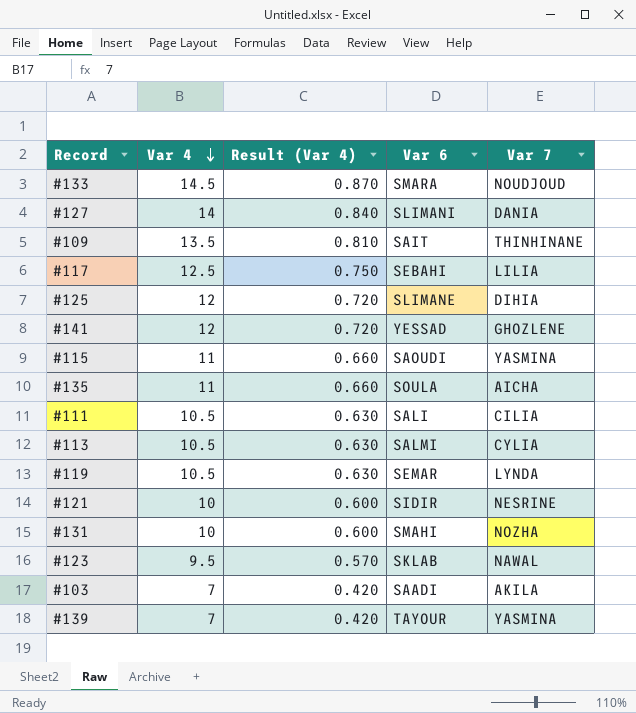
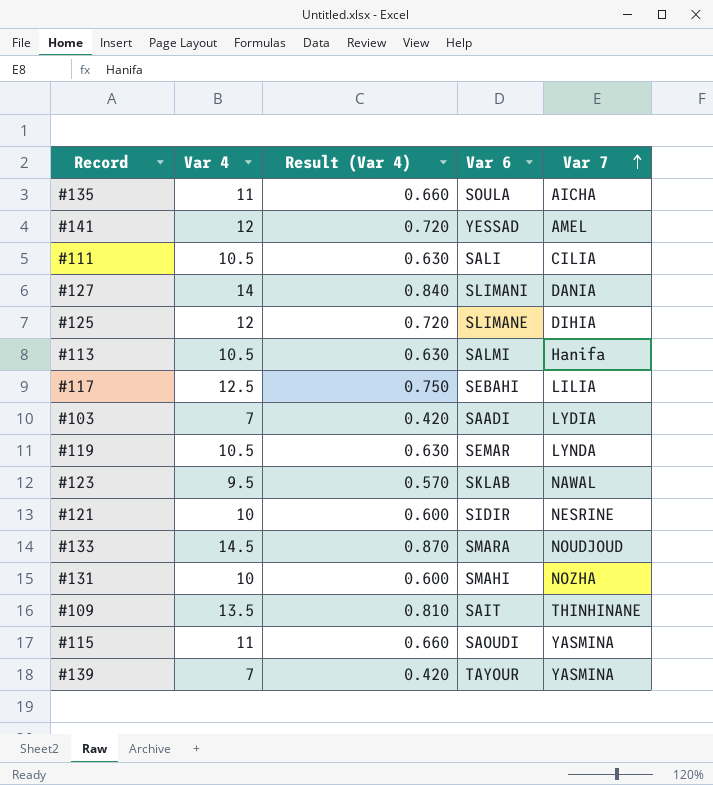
row order: Var 4 descending -> Var 7 ascending
#141 | Var 7: GHOZLENE -> AMEL
#113 | Var 7: CYLIA -> Hanifa
#103 | Var 7: AKILA -> LYDIA

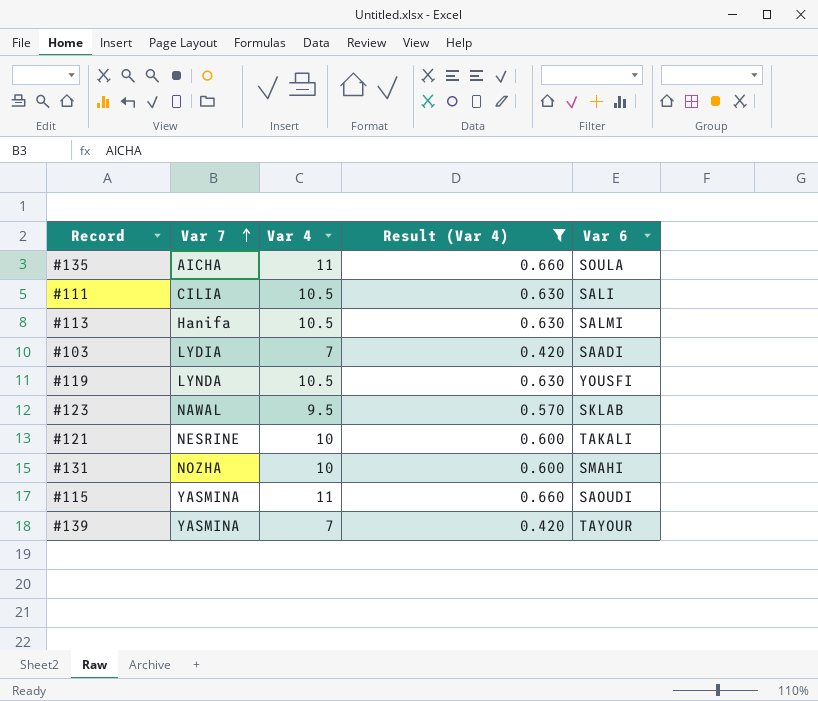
filter: none -> Result (Var 4) <= 0.660
column Var 7 | position: 5 -> 2
#119 | Var 6: SEMAR -> YOUSFI
#121 | Var 6: SIDIR -> TAKALI

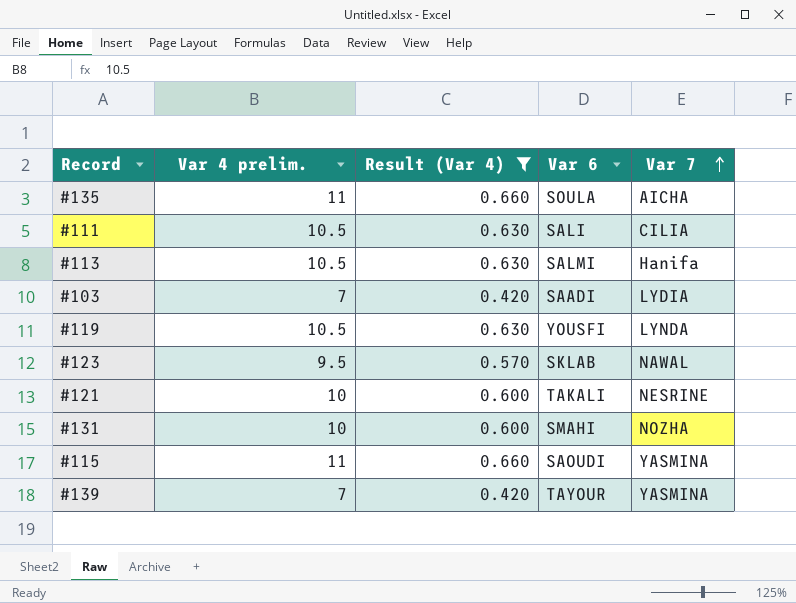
column name: Var 4 -> Var 4 prelim.
column Var 7 | position: 2 -> 5

